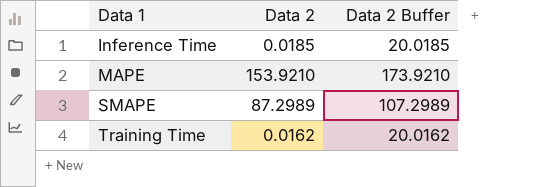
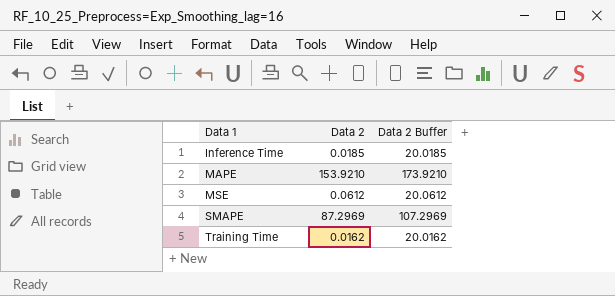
row MSE: none -> 0.0612 | 20.0612
SMAPE | Data 2: 87.2989 -> 87.2969
SMAPE | Data 2 Buffer: 107.2989 -> 107.2969

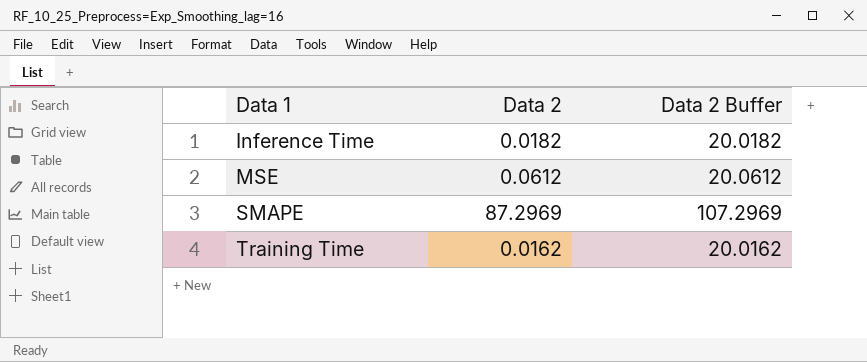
row MAPE: 153.9210 | 173.9210 -> none
Inference Time | Data 2: 0.0185 -> 0.0182
Inference Time | Data 2 Buffer: 20.0185 -> 20.0182

